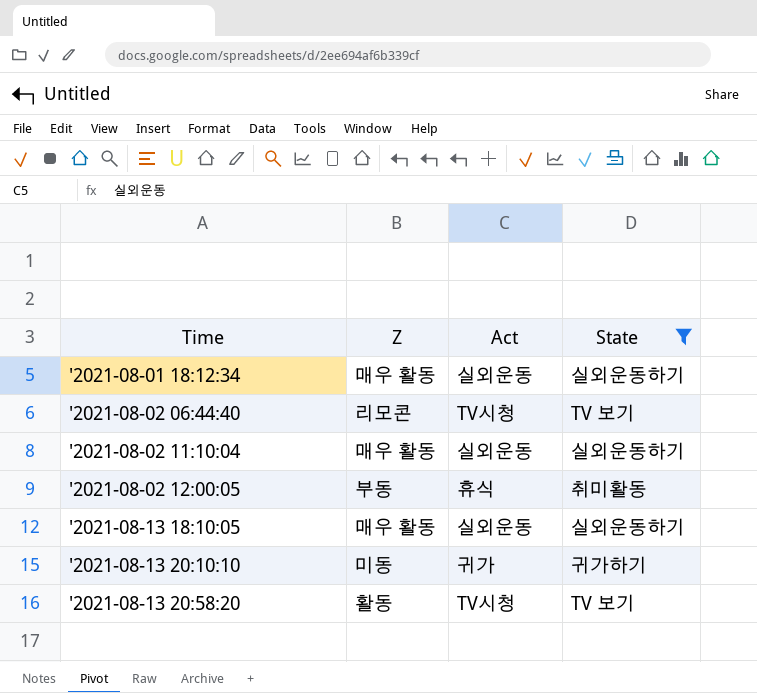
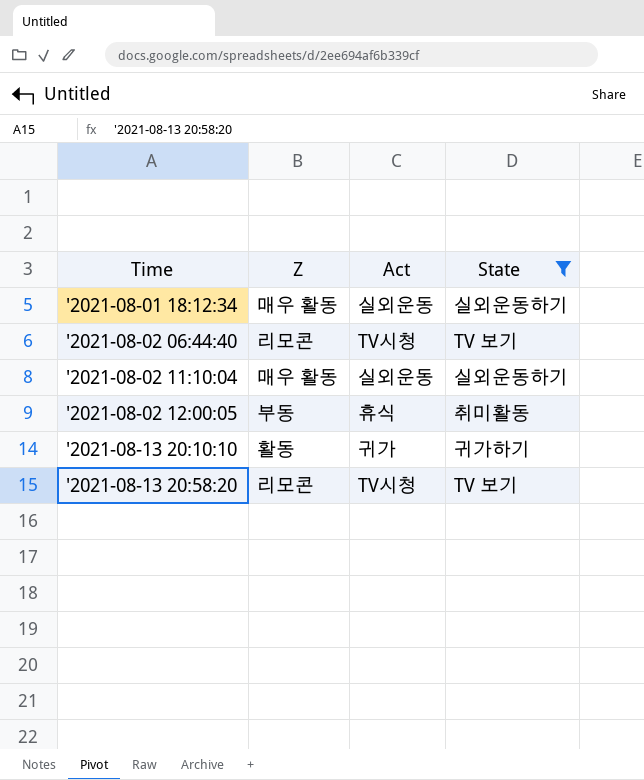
row '2021-08-13 18:10:05: 매우 활동 | 실외운동 | 실외운동하기 -> none
'2021-08-13 20:10:10 | Z: 미동 -> 활동
'2021-08-13 20:58:20 | Z: 활동 -> 리모콘

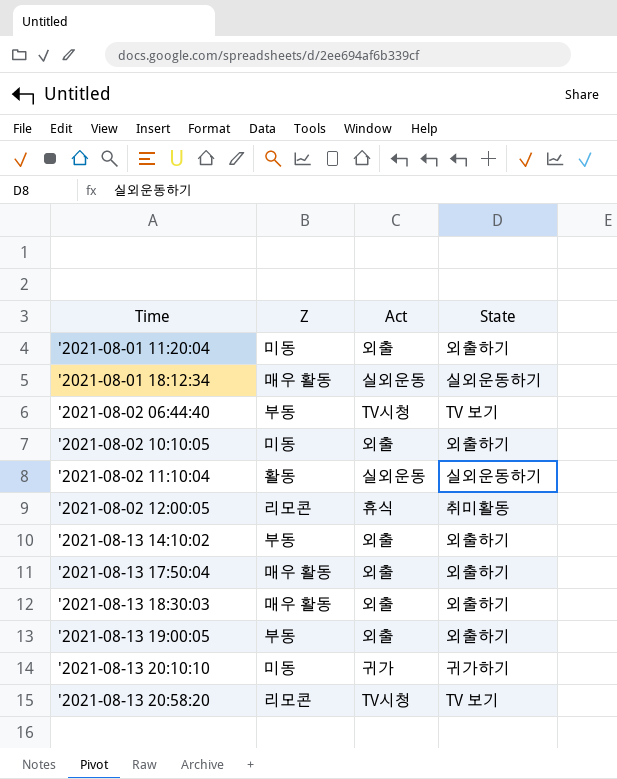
filter: State != 외출하기 -> none
'2021-08-02 06:44:40 | Z: 리모콘 -> 부동
'2021-08-02 11:10:04 | Z: 매우 활동 -> 활동
'2021-08-02 12:00:05 | Z: 부동 -> 리모콘
'2021-08-13 20:10:10 | Z: 활동 -> 미동

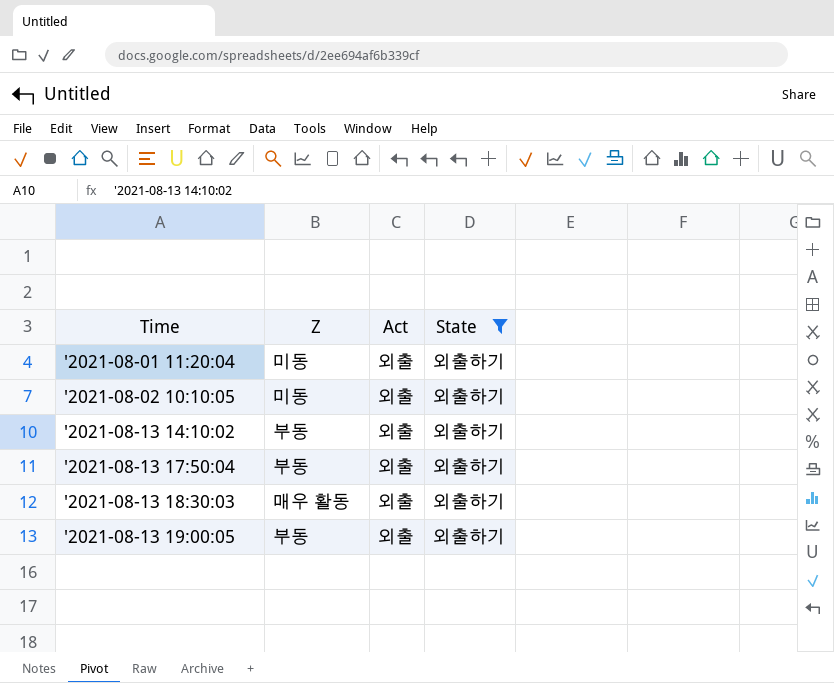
filter: none -> State = 외출하기
'2021-08-13 17:50:04 | Z: 매우 활동 -> 부동

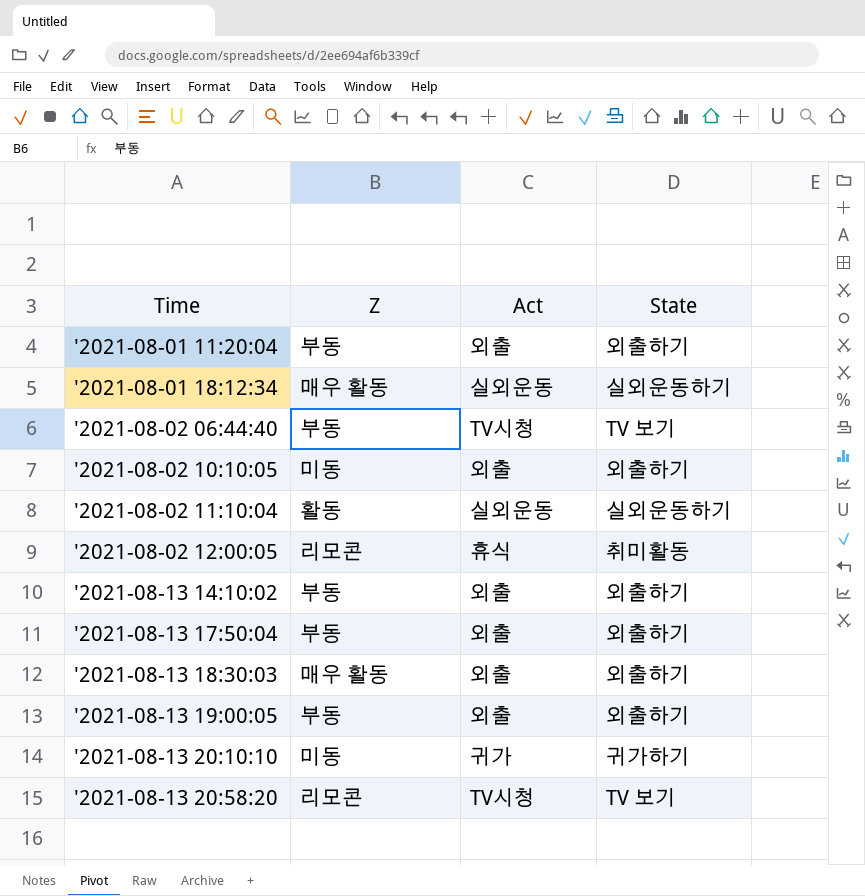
filter: State = 외출하기 -> none
'2021-08-01 11:20:04 | Z: 미동 -> 부동

